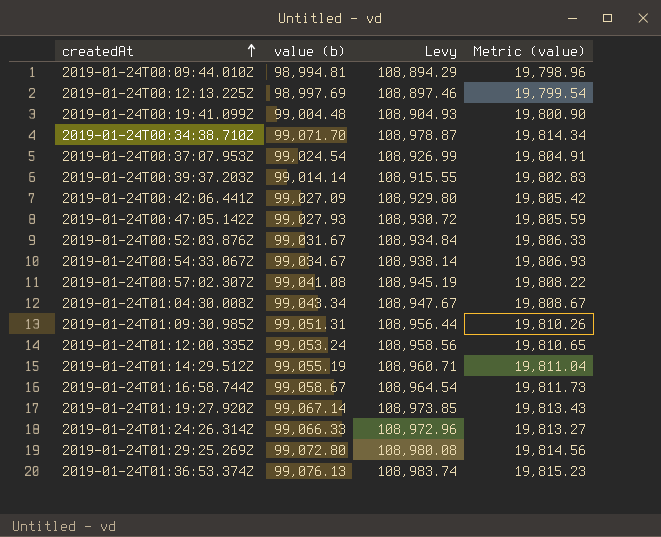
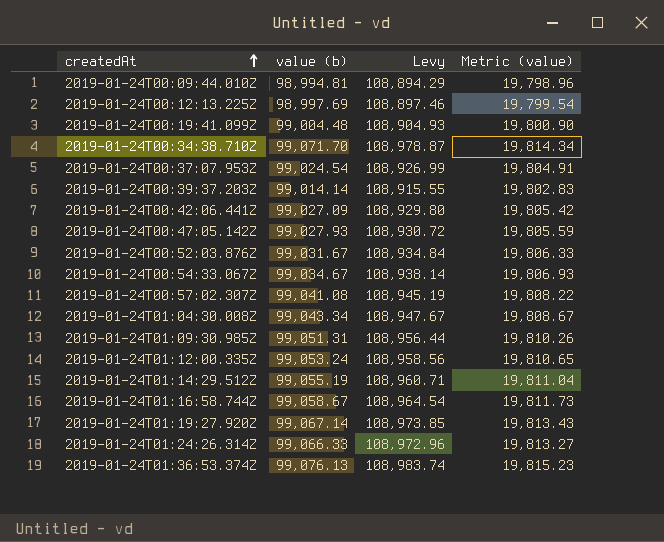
row 2019-01-24T01:29:25.269Z: 99,072.80 | 108,980.08 | 19,814.56 -> none

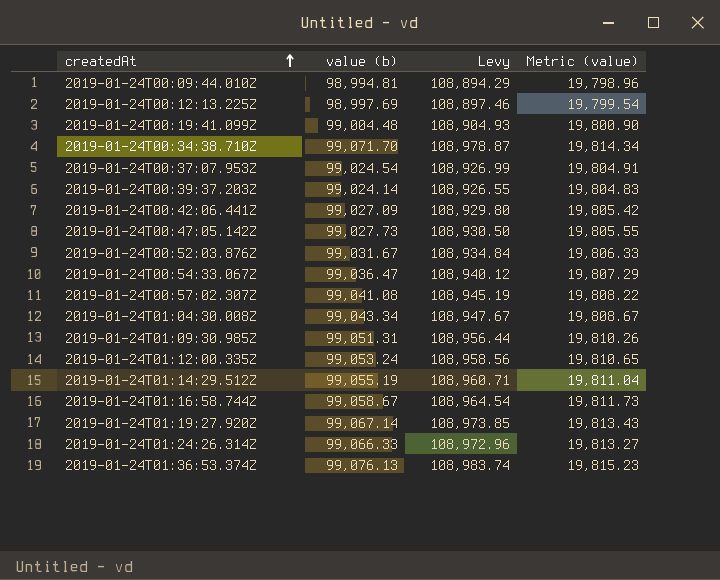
2019-01-24T00:39:37.203Z | value (b): 99,014.14 -> 99,024.14
2019-01-24T00:39:37.203Z | Levy: 108,915.55 -> 108,926.55
2019-01-24T00:39:37.203Z | Metric (value): 19,802.83 -> 19,804.83
2019-01-24T00:47:05.142Z | value (b): 99,027.93 -> 99,027.73
2019-01-24T00:47:05.142Z | Levy: 108,930.72 -> 108,930.50
2019-01-24T00:47:05.142Z | Metric (value): 19,805.59 -> 19,805.55
2019-01-24T00:54:33.067Z | value (b): 99,034.67 -> 99,036.47
2019-01-24T00:54:33.067Z | Levy: 108,938.14 -> 108,940.12
2019-01-24T00:54:33.067Z | Metric (value): 19,806.93 -> 19,807.29

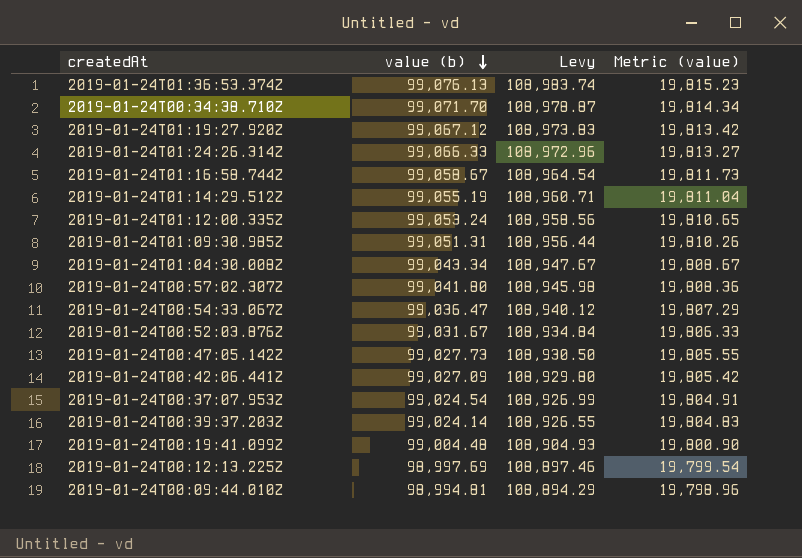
row order: createdAt ascending -> value (b) descending
2019-01-24T01:19:27.920Z | value (b): 99,067.14 -> 99,067.12
2019-01-24T01:19:27.920Z | Levy: 108,973.85 -> 108,973.83
2019-01-24T01:19:27.920Z | Metric (value): 19,813.43 -> 19,813.42
2019-01-24T00:57:02.307Z | value (b): 99,041.08 -> 99,041.80
2019-01-24T00:57:02.307Z | Levy: 108,945.19 -> 108,945.98
2019-01-24T00:57:02.307Z | Metric (value): 19,808.22 -> 19,808.36

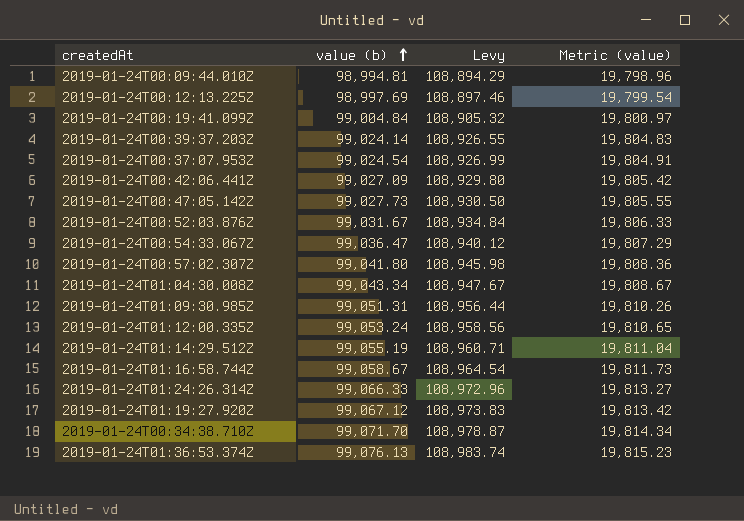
row order: value (b) descending -> value (b) ascending
2019-01-24T00:19:41.099Z | value (b): 99,004.48 -> 99,004.84
2019-01-24T00:19:41.099Z | Levy: 108,904.93 -> 108,905.32
2019-01-24T00:19:41.099Z | Metric (value): 19,800.90 -> 19,800.97

